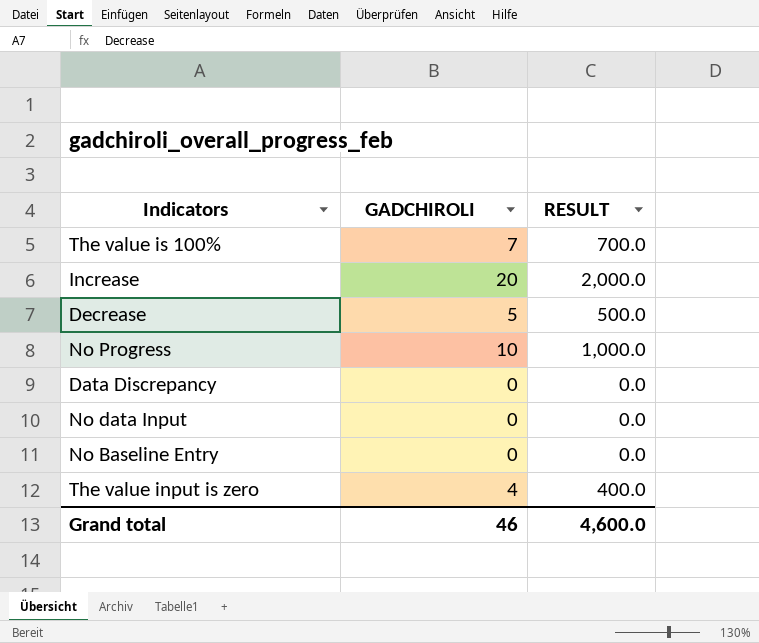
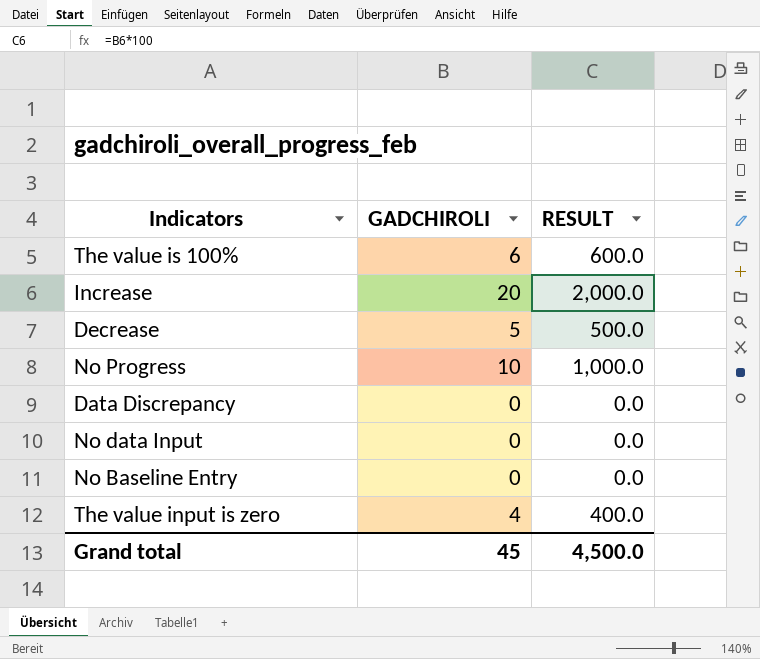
The value is 100% | GADCHIROLI: 7 -> 6
The value is 100% | RESULT: 700.0 -> 600.0
Grand total | GADCHIROLI: 46 -> 45
Grand total | RESULT: 4,600.0 -> 4,500.0

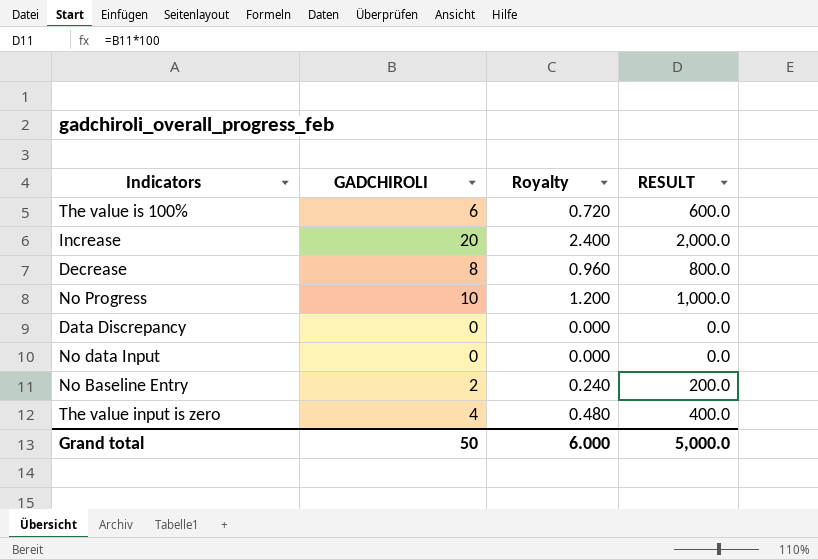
column Royalty | formula: none -> [GADCHIROLI] * 0.12
Decrease | GADCHIROLI: 5 -> 8
Decrease | RESULT: 500.0 -> 800.0
No Baseline Entry | GADCHIROLI: 0 -> 2
No Baseline Entry | RESULT: 0.0 -> 200.0
Grand total | GADCHIROLI: 45 -> 50
Grand total | RESULT: 4,500.0 -> 5,000.0

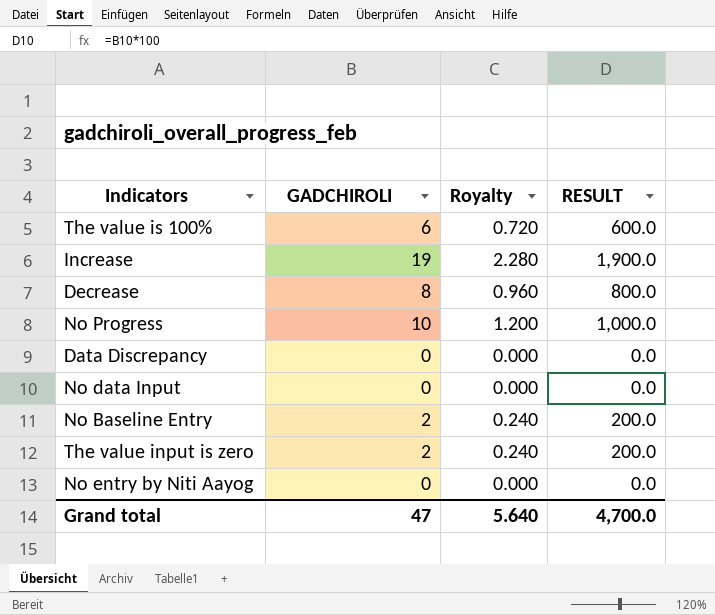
Increase | GADCHIROLI: 20 -> 19
Increase | Royalty: 2.400 -> 2.280
Increase | RESULT: 2,000.0 -> 1,900.0
The value input is zero | GADCHIROLI: 4 -> 2
The value input is zero | Royalty: 0.480 -> 0.240
The value input is zero | RESULT: 400.0 -> 200.0
row No entry by Niti Aayog: none -> 0 | 0.000 | 0.0
Grand total | GADCHIROLI: 50 -> 47
Grand total | Royalty: 6.000 -> 5.640
Grand total | RESULT: 5,000.0 -> 4,700.0

